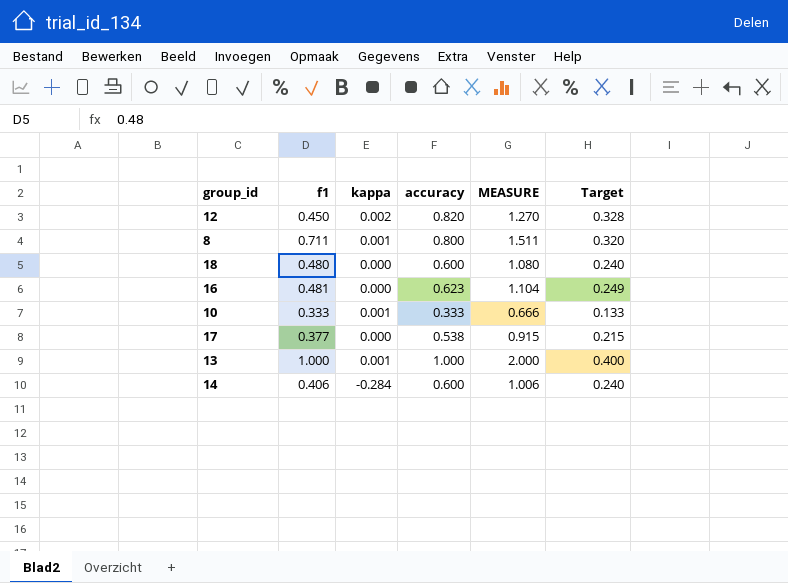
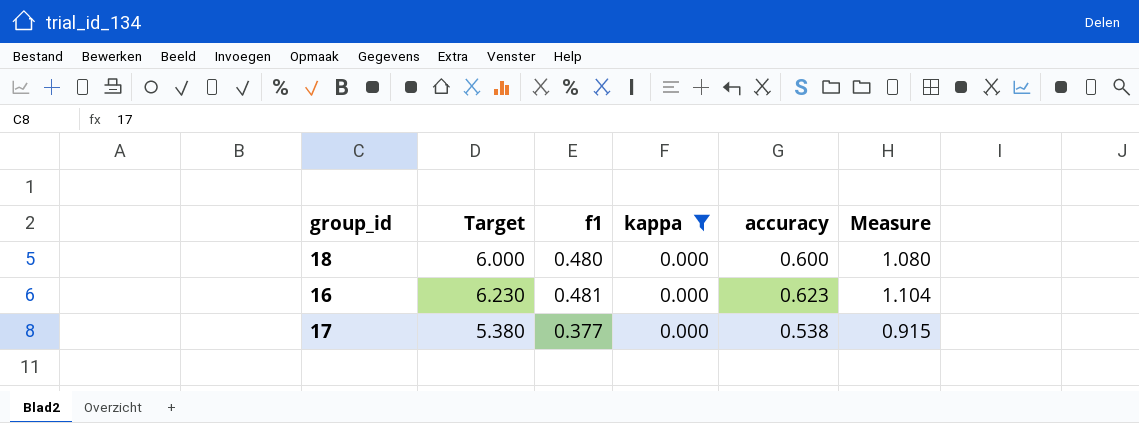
filter: none -> kappa = 0.000
column Target | formula: [accuracy] * 0.4 -> [accuracy] * 10
column Target | position: 6 -> 2
column name: MEASURE -> Measure

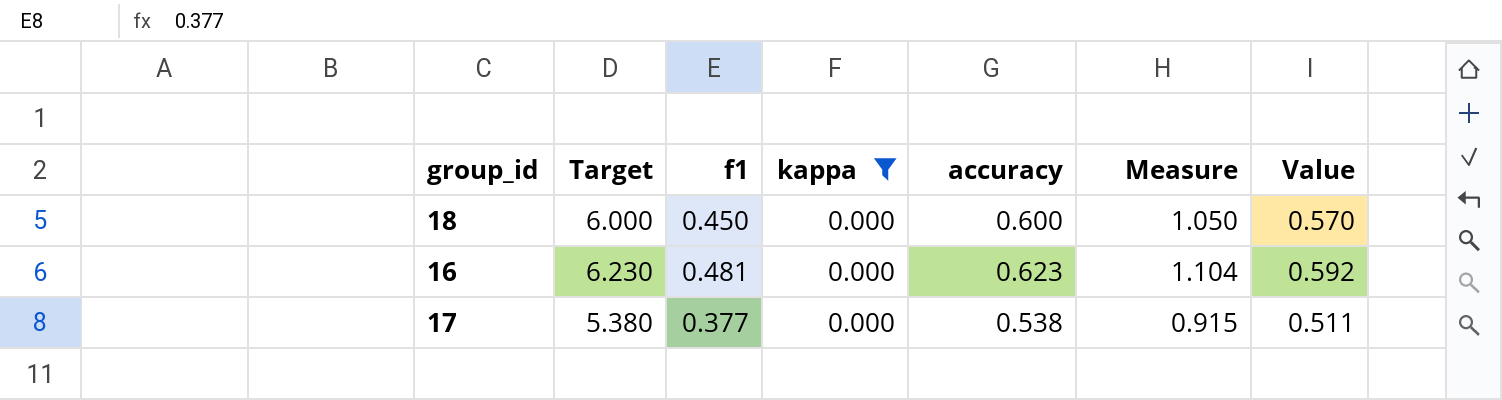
column Value | formula: none -> [accuracy] * 0.95
18 | f1: 0.480 -> 0.450
18 | Measure: 1.080 -> 1.050

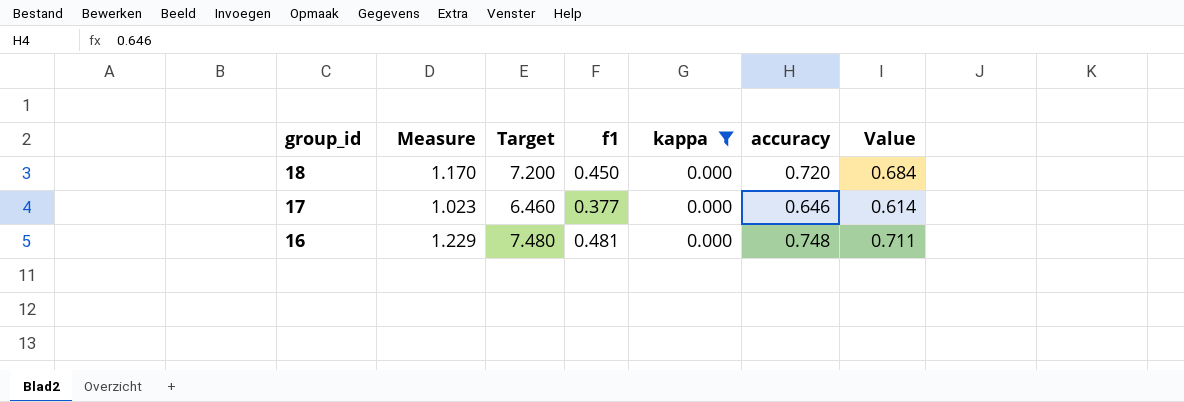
row order: none -> group_id descending
column Measure | position: 6 -> 2
18 | Measure: 1.050 -> 1.170
18 | Target: 6.000 -> 7.200
18 | accuracy: 0.600 -> 0.720
18 | Value: 0.570 -> 0.684
17 | Measure: 0.915 -> 1.023
17 | Target: 5.380 -> 6.460
17 | accuracy: 0.538 -> 0.646
17 | Value: 0.511 -> 0.614
16 | Measure: 1.104 -> 1.229
16 | Target: 6.230 -> 7.480
16 | accuracy: 0.623 -> 0.748
16 | Value: 0.592 -> 0.711

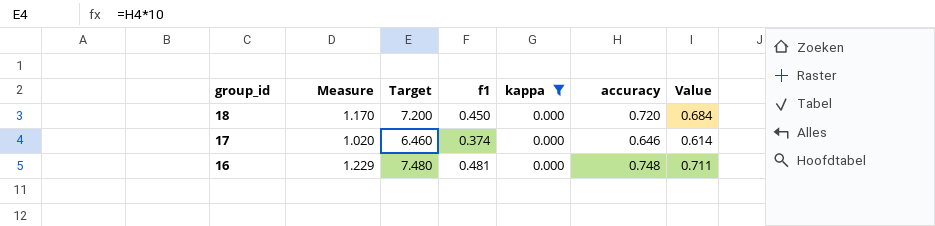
17 | Measure: 1.023 -> 1.020
17 | f1: 0.377 -> 0.374

